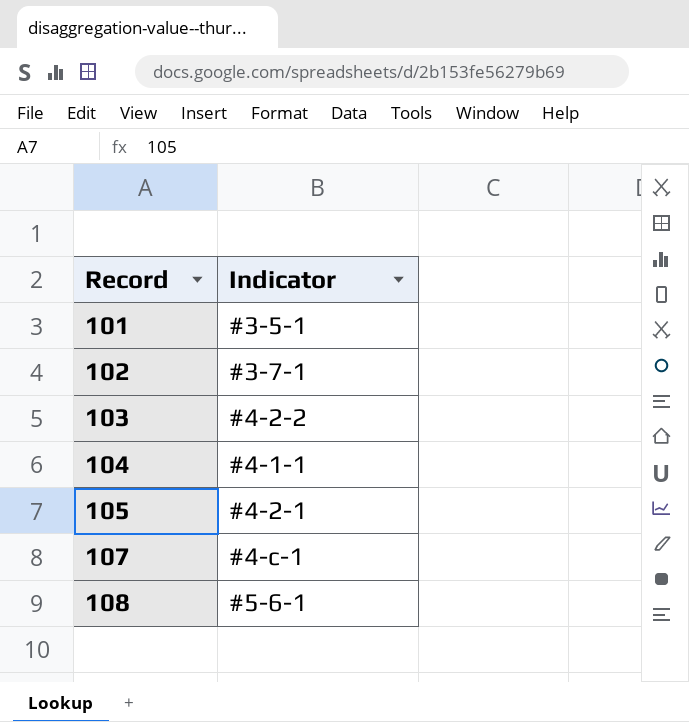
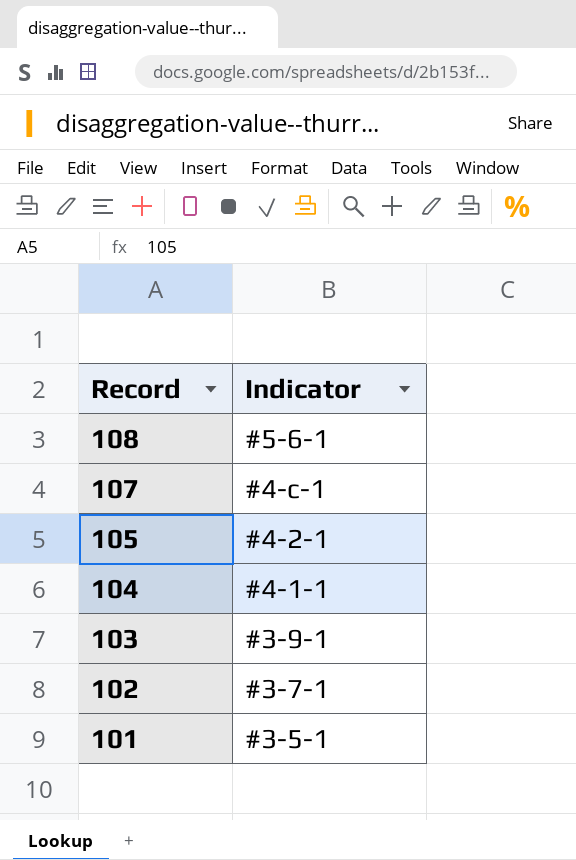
row order: Record ascending -> Record descending
103 | Indicator: #4-2-2 -> #3-9-1

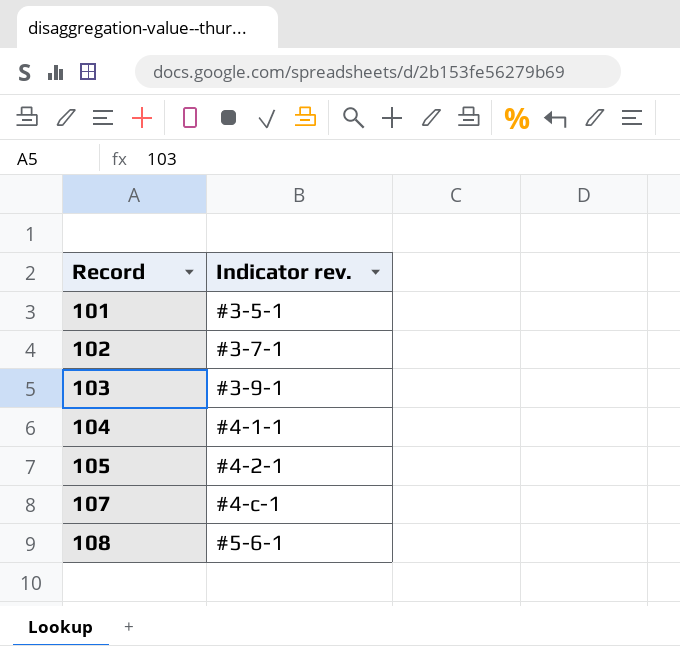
row order: Record descending -> Record ascending
column name: Indicator -> Indicator rev.

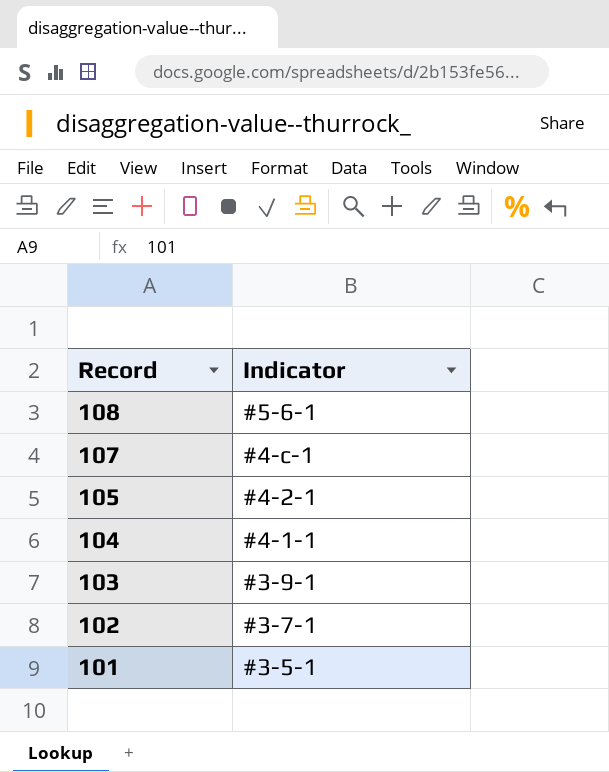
row order: Record ascending -> Record descending
column name: Indicator rev. -> Indicator

